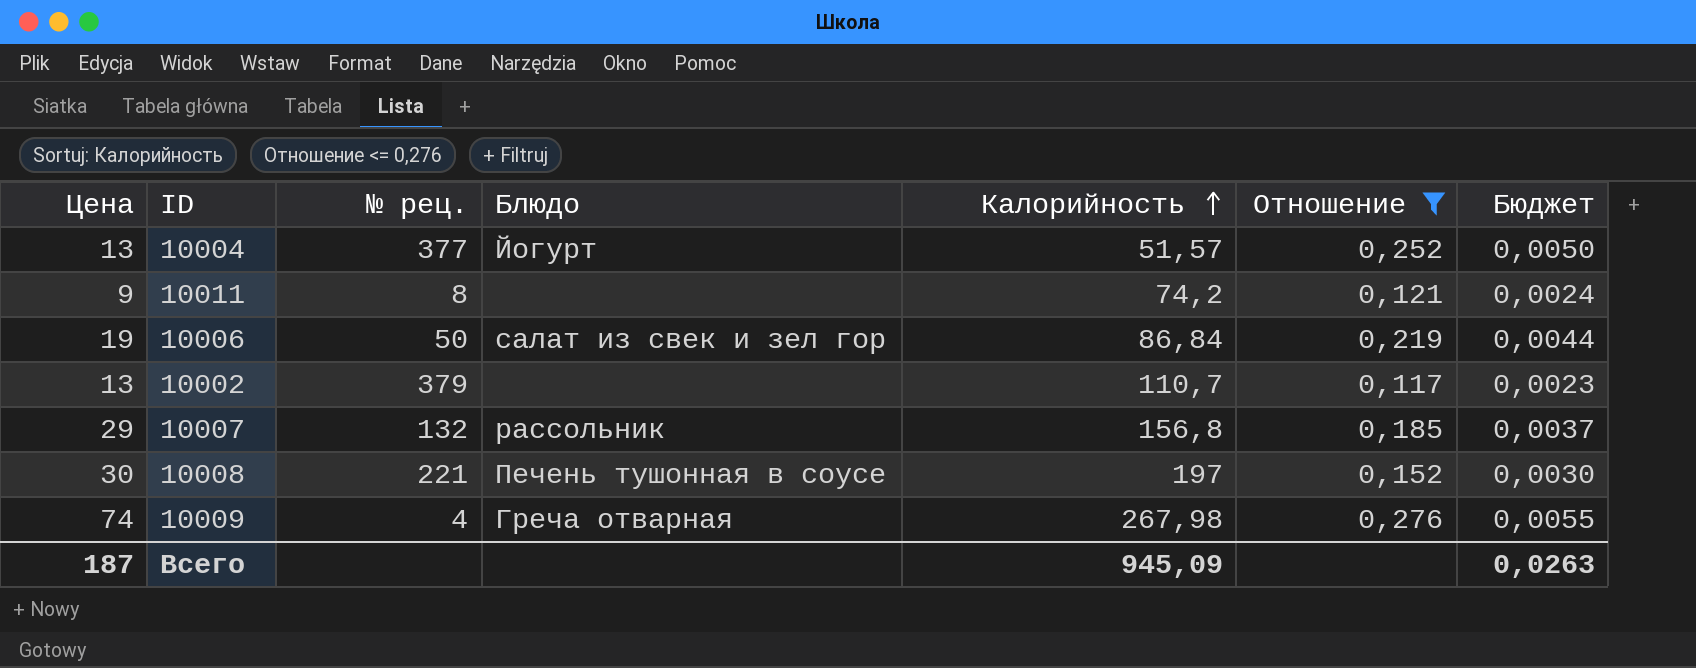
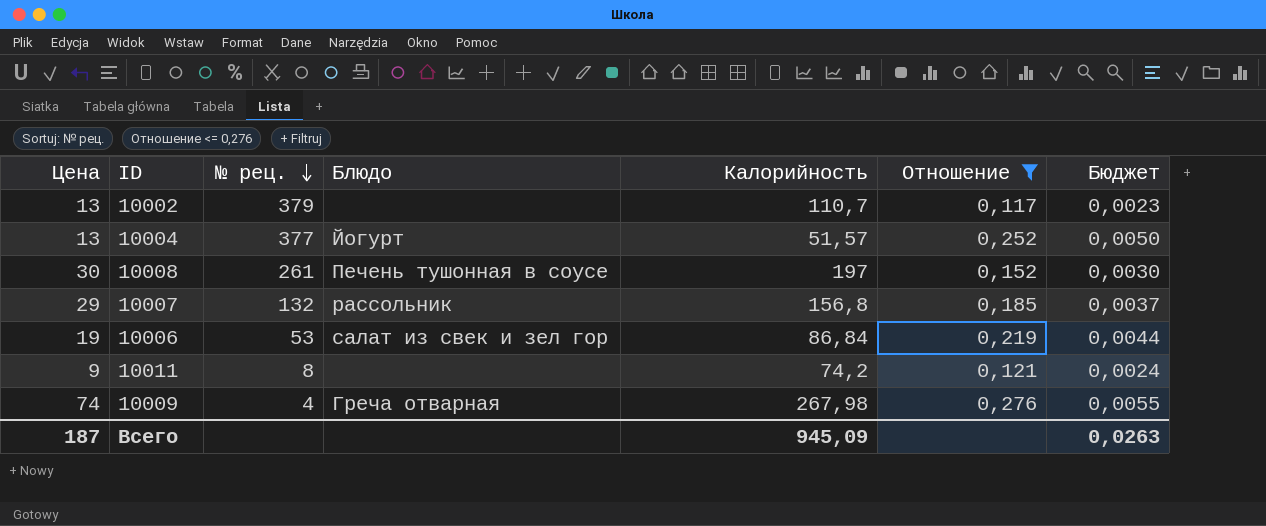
row order: Калорийность ascending -> № рец. descending
10008 | № рец.: 221 -> 261
10006 | № рец.: 50 -> 53

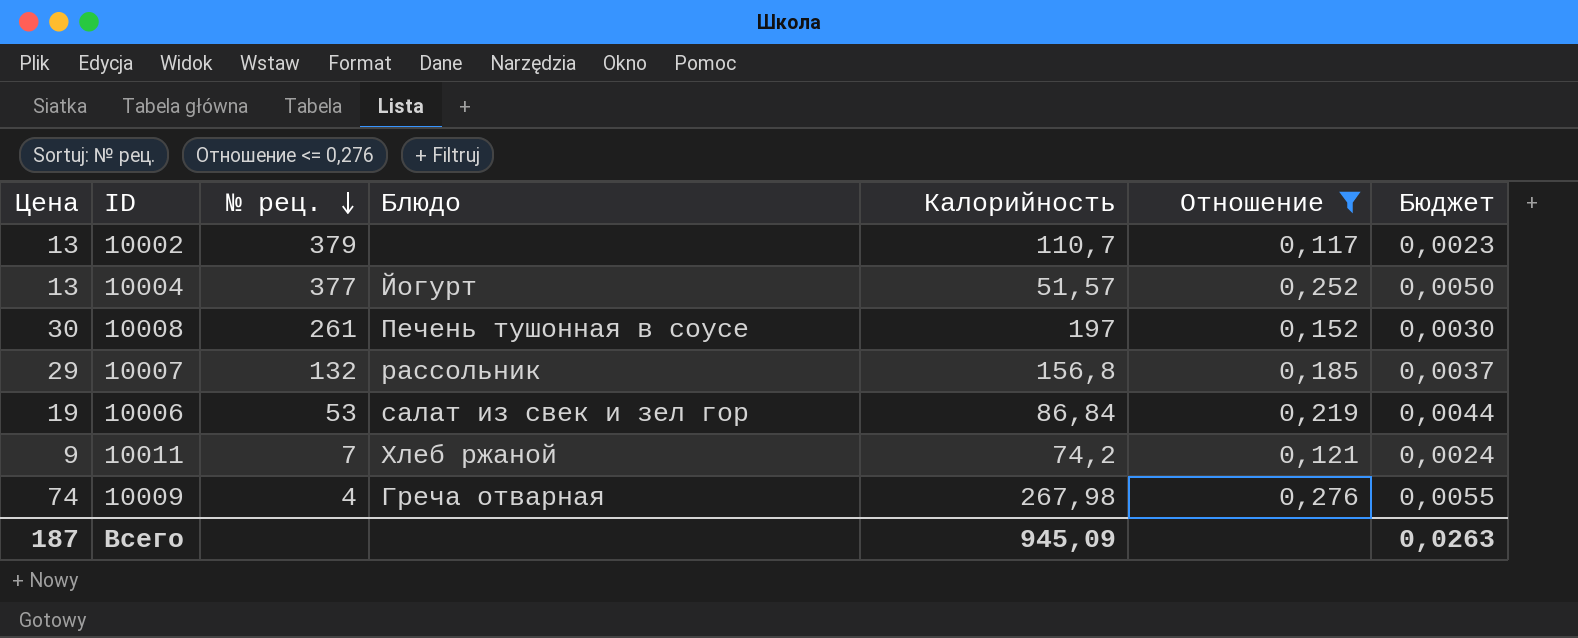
10011 | № рец.: 8 -> 7
10011 | Блюдо: none -> Хлеб ржаной

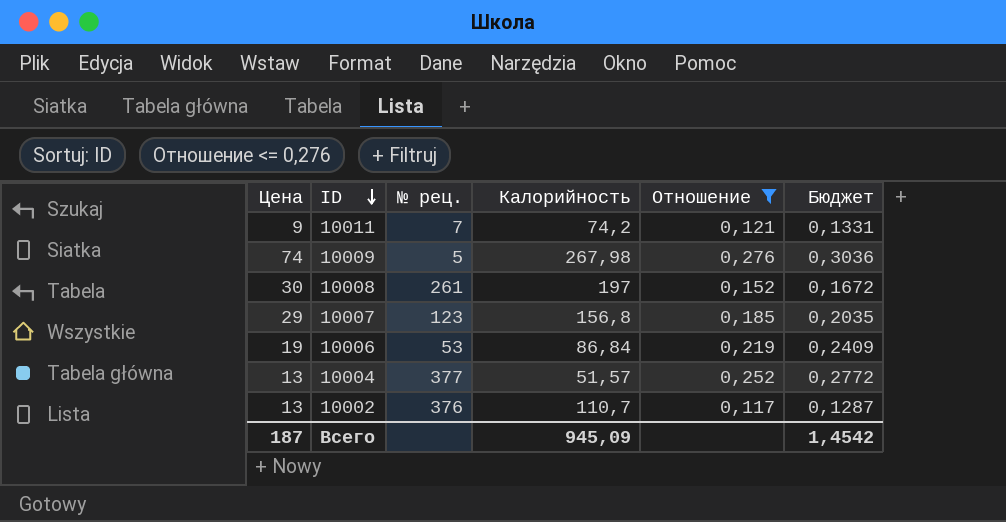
row order: № рец. descending -> ID descending
column Блюдо | position: 4 -> none
column Бюджет | formula: [Отношение] * 0,02 -> [Отношение] * 1,1
10009 | № рец.: 4 -> 5
10007 | № рец.: 132 -> 123
10002 | № рец.: 379 -> 376
Всего | Бюджет: 0,0263 -> 1,4542

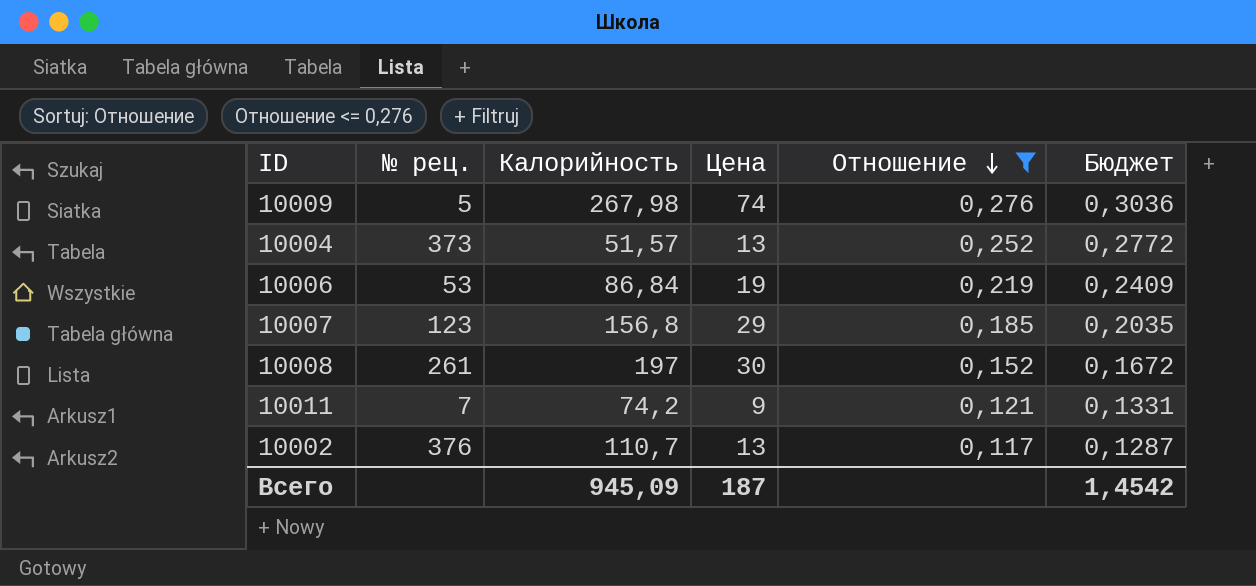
row order: ID descending -> Отношение descending
column Цена | position: 1 -> 4
10004 | № рец.: 377 -> 373

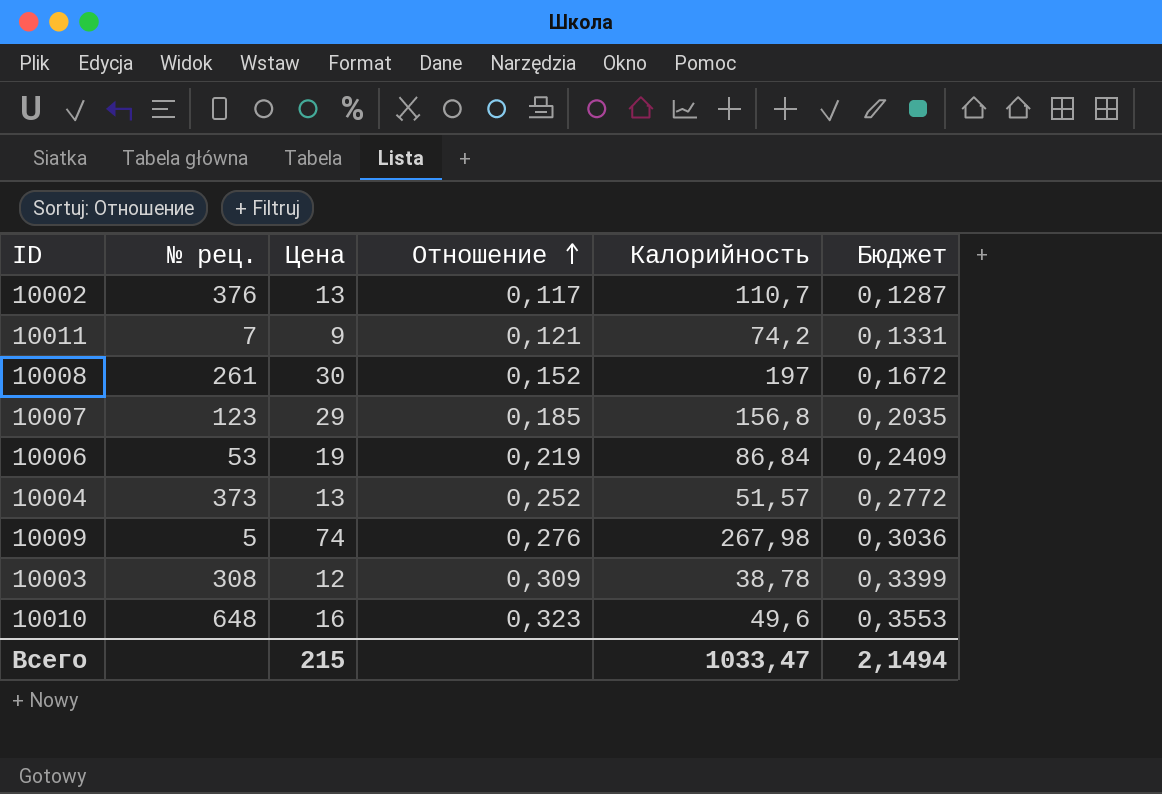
filter: Отношение <= 0,276 -> none
row order: Отношение descending -> Отношение ascending
column Калорийность | position: 3 -> 5
Всего | Цена: 187 -> 215
Всего | Калорийность: 945,09 -> 1033,47
Всего | Бюджет: 1,4542 -> 2,1494

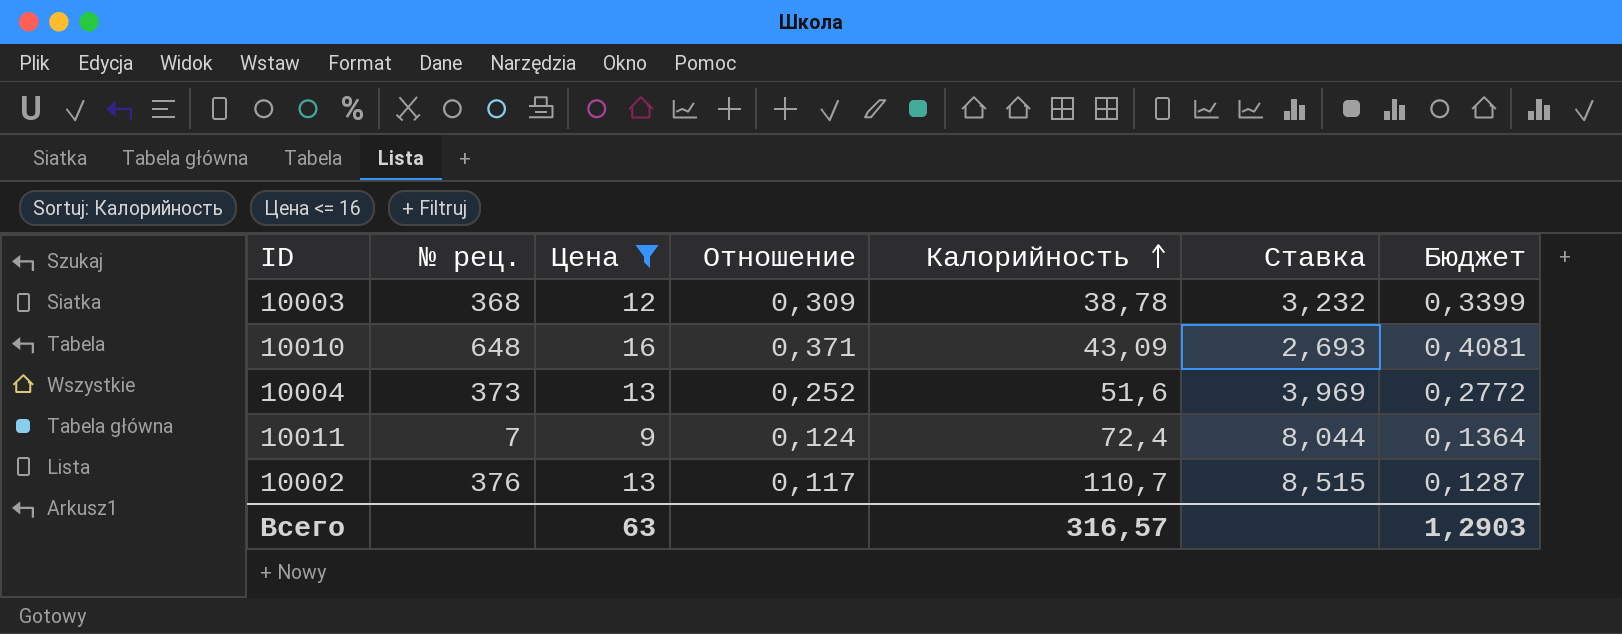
filter: none -> Цена <= 16
row order: Отношение ascending -> Калорийность ascending
column Ставка | formula: none -> [Калорийность] / [Цена]
10003 | № рец.: 308 -> 368
10010 | Отношение: 0,323 -> 0,371
10010 | Калорийность: 49,6 -> 43,09
10010 | Бюджет: 0,3553 -> 0,4081
10004 | Калорийность: 51,57 -> 51,6
10011 | Отношение: 0,121 -> 0,124
10011 | Калорийность: 74,2 -> 72,4
10011 | Бюджет: 0,1331 -> 0,1364
Всего | Цена: 215 -> 63
Всего | Калорийность: 1033,47 -> 316,57
Всего | Бюджет: 2,1494 -> 1,2903

